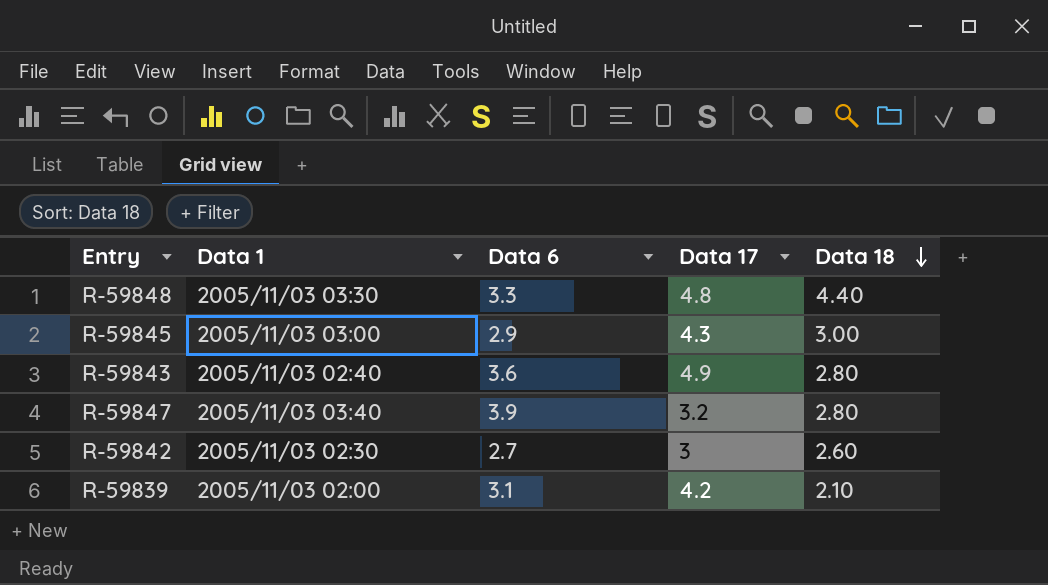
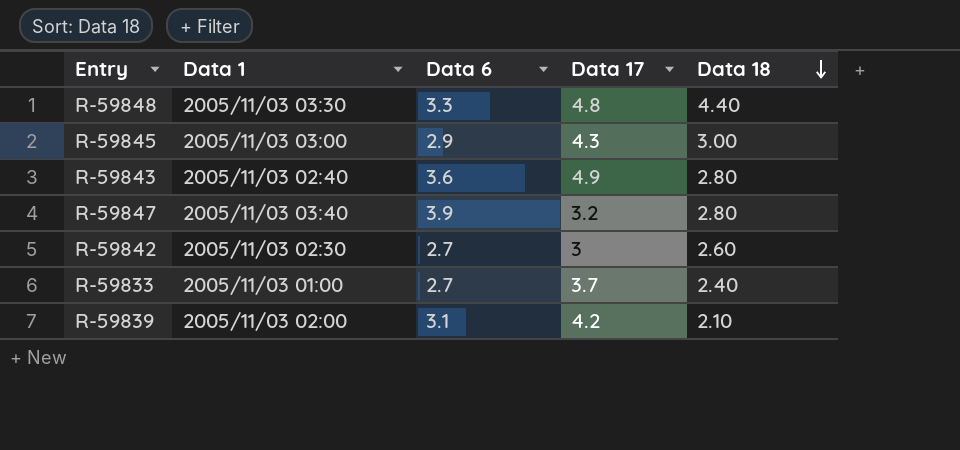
row R-59833: none -> 2005/11/03 01:00 | 2.7 | 3.7 | 2.40

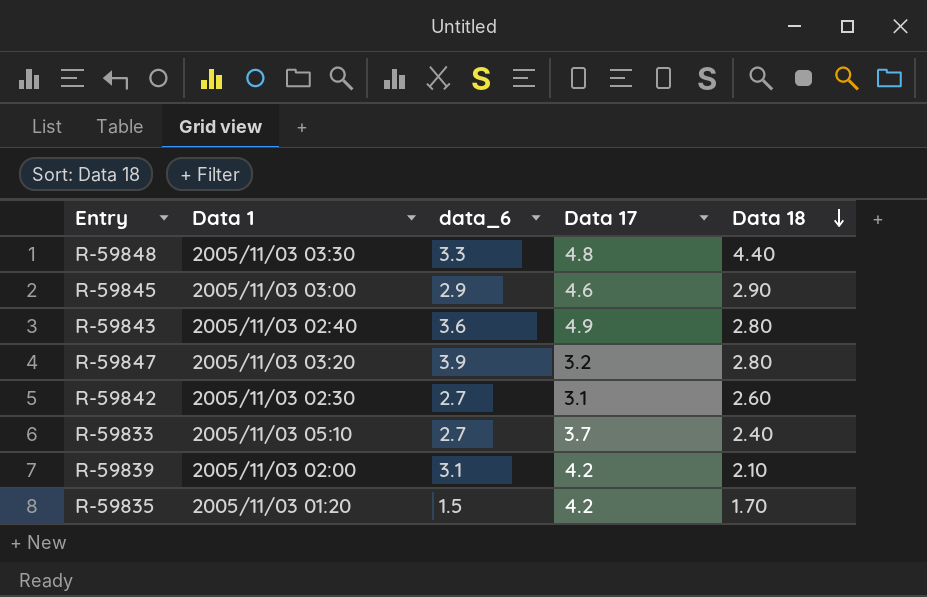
column name: Data 6 -> data_6
R-59845 | Data 17: 4.3 -> 4.6
R-59845 | Data 18: 3.00 -> 2.90
R-59847 | Data 1: 2005/11/03 03:40 -> 2005/11/03 03:20
R-59842 | Data 17: 3 -> 3.1
R-59833 | Data 1: 2005/11/03 01:00 -> 2005/11/03 05:10
row R-59835: none -> 2005/11/03 01:20 | 1.5 | 4.2 | 1.70

